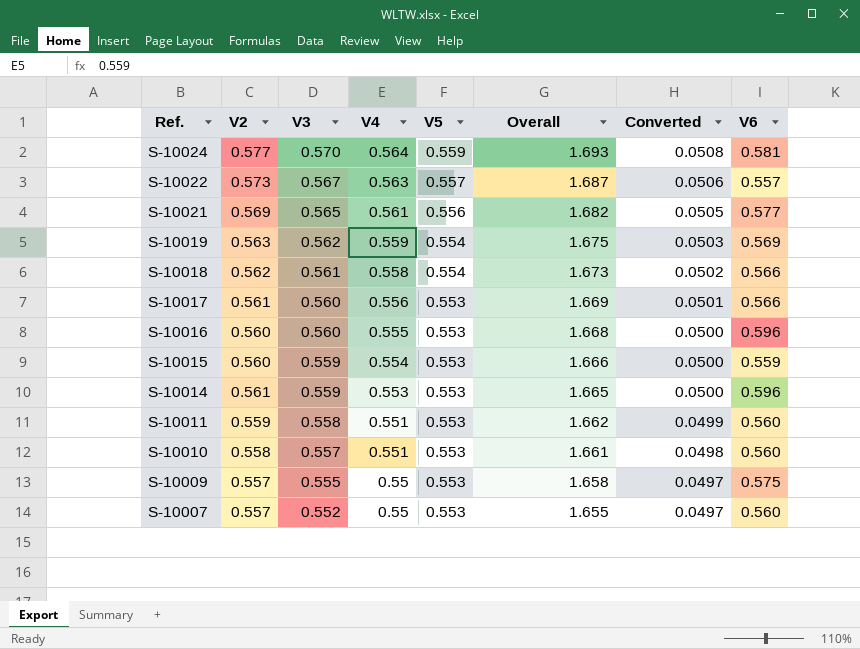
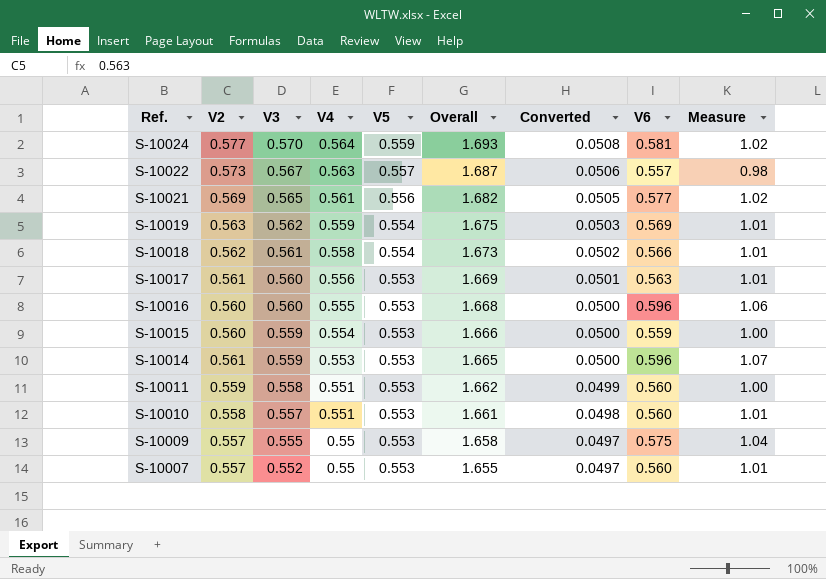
column Measure | formula: none -> [V6] / [V3]
S-10017 | V6: 0.566 -> 0.563

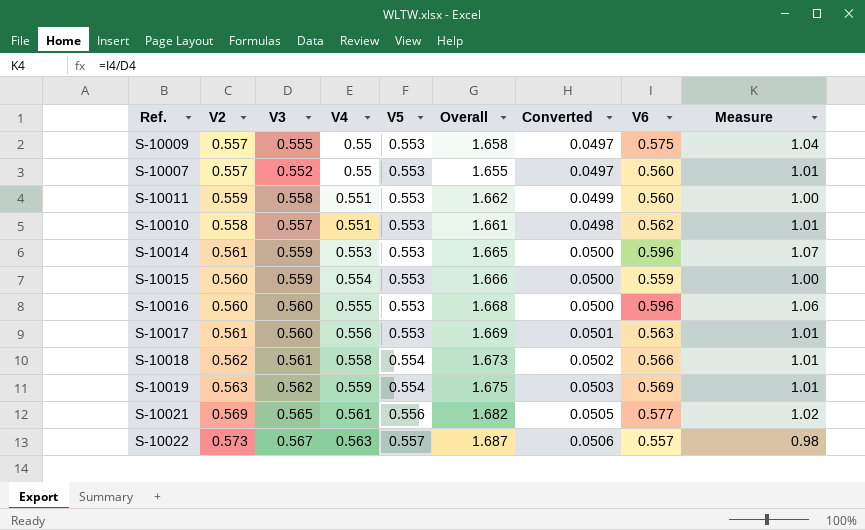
row order: Ref. descending -> V4 ascending
row S-10024: 0.577 | 0.570 | 0.564 | 0.559 | 1.693 | 0.0508 | 0.581 | 1.02 -> none
S-10010 | V6: 0.560 -> 0.562

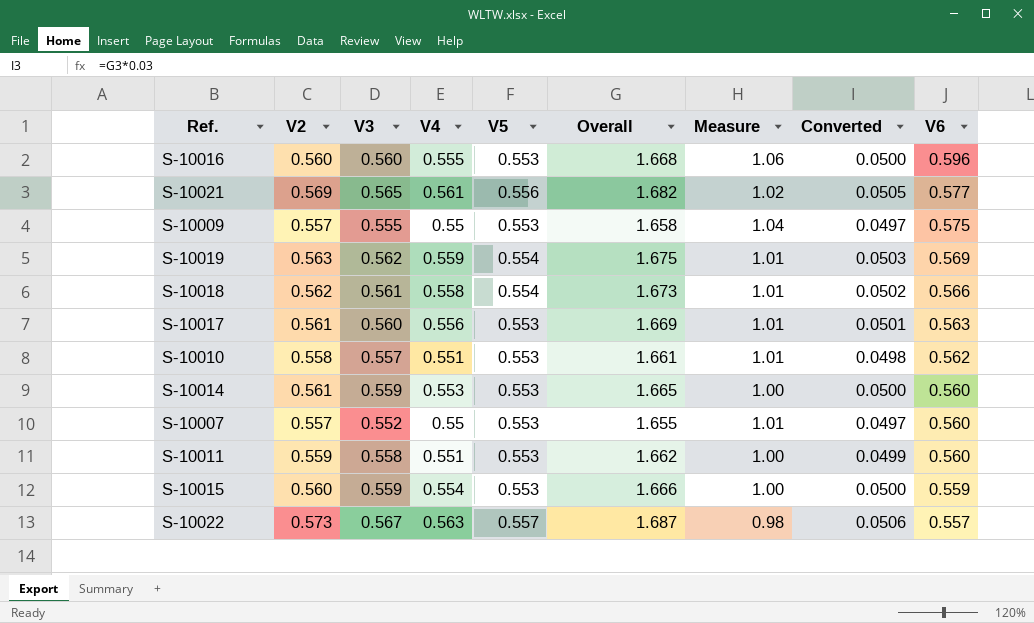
row order: V4 ascending -> V6 descending
column Measure | position: 9 -> 7
S-10014 | Measure: 1.07 -> 1.00
S-10014 | V6: 0.596 -> 0.560

